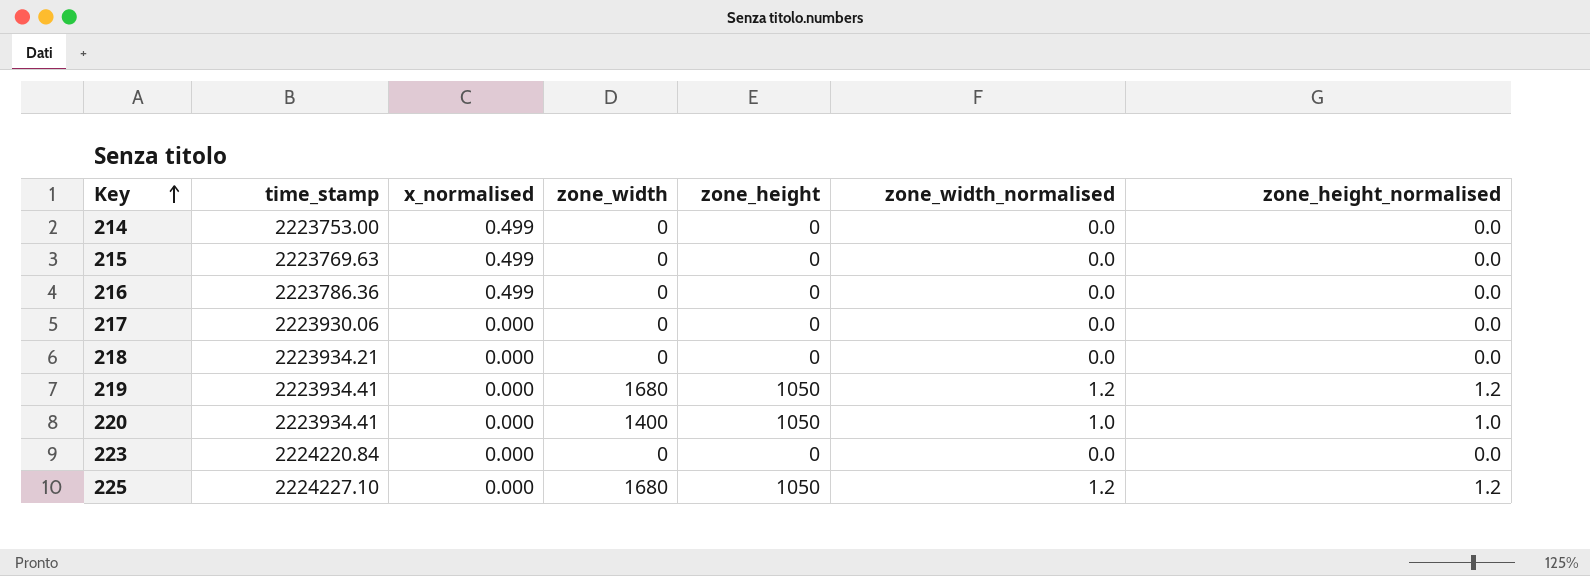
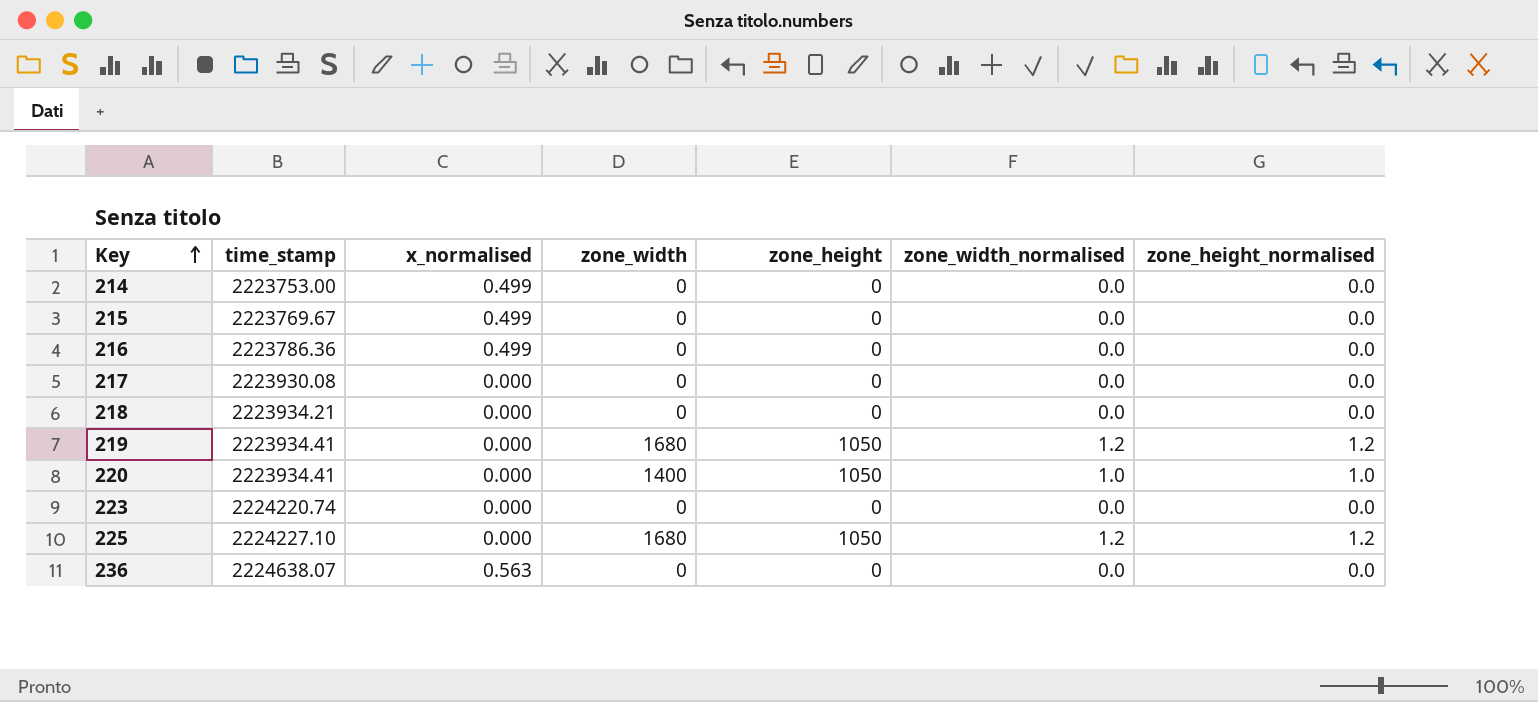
215 | time_stamp: 2223769.63 -> 2223769.67
217 | time_stamp: 2223930.06 -> 2223930.08
223 | time_stamp: 2224220.84 -> 2224220.74
row 236: none -> 2224638.07 | 0.563 | 0 | 0 | 0.0 | 0.0

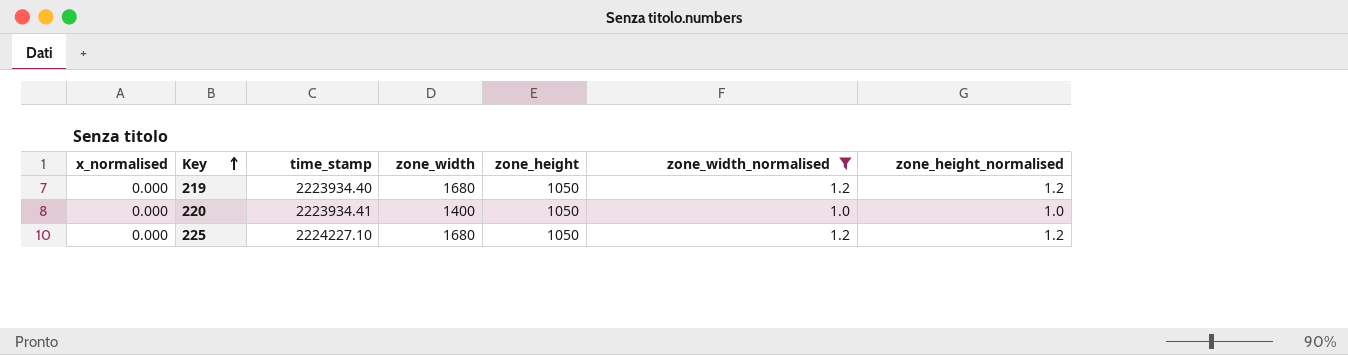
filter: none -> zone_width_normalised != 0.0
column x_normalised | position: 3 -> 1
219 | time_stamp: 2223934.41 -> 2223934.40

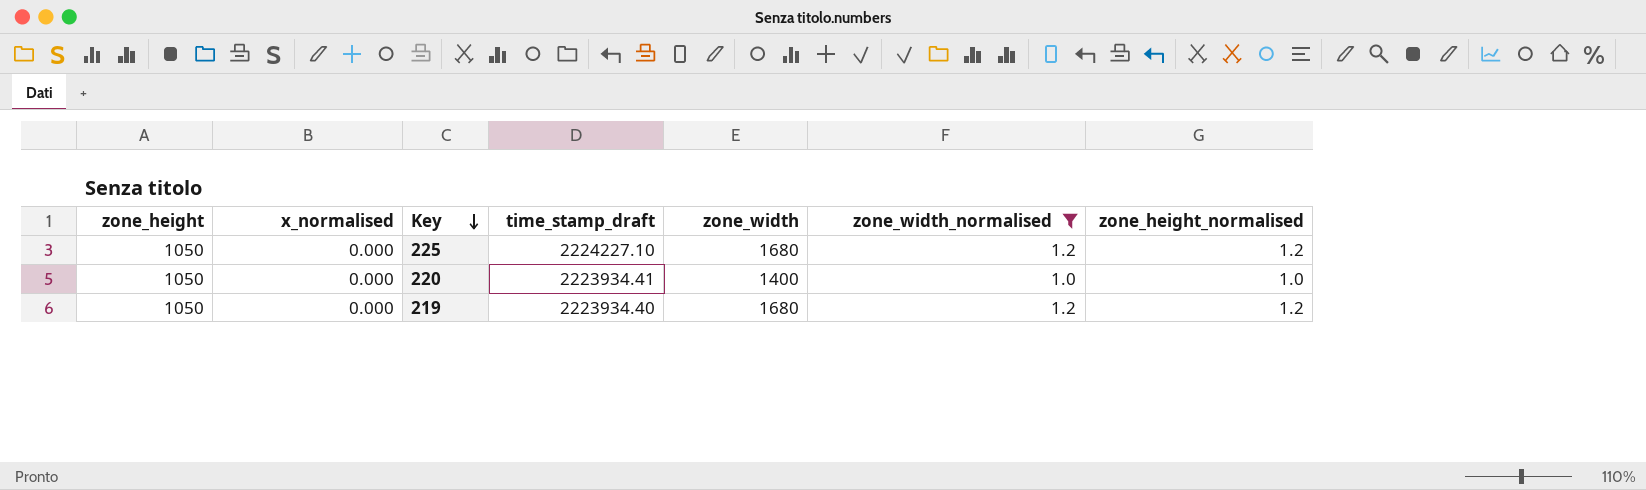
row order: Key ascending -> Key descending
column zone_height | position: 5 -> 1
column name: time_stamp -> time_stamp_draft

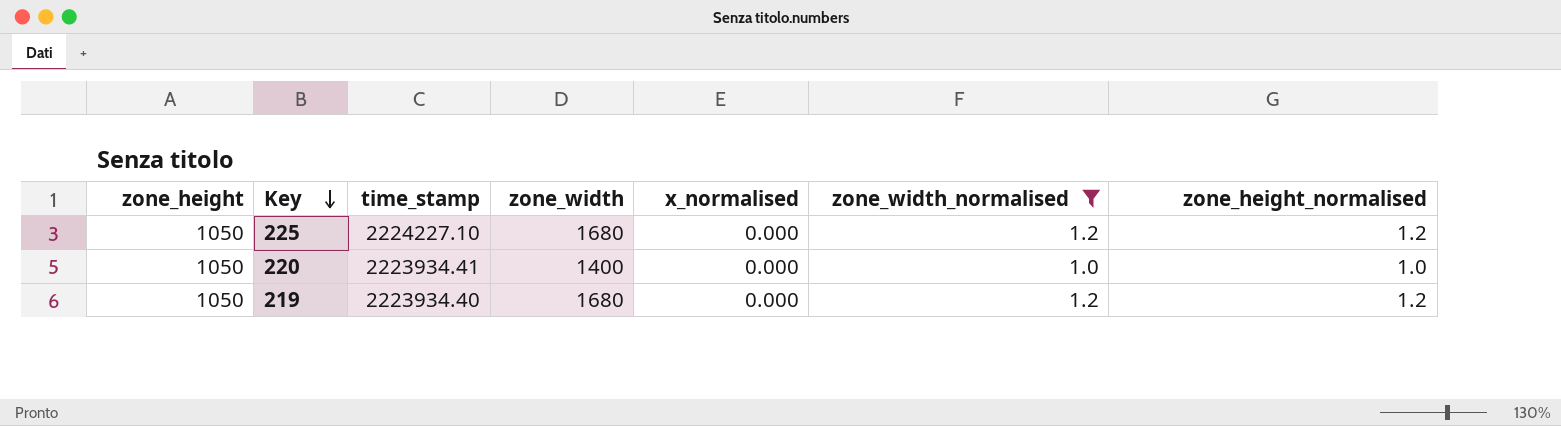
column name: time_stamp_draft -> time_stamp
column x_normalised | position: 2 -> 5

